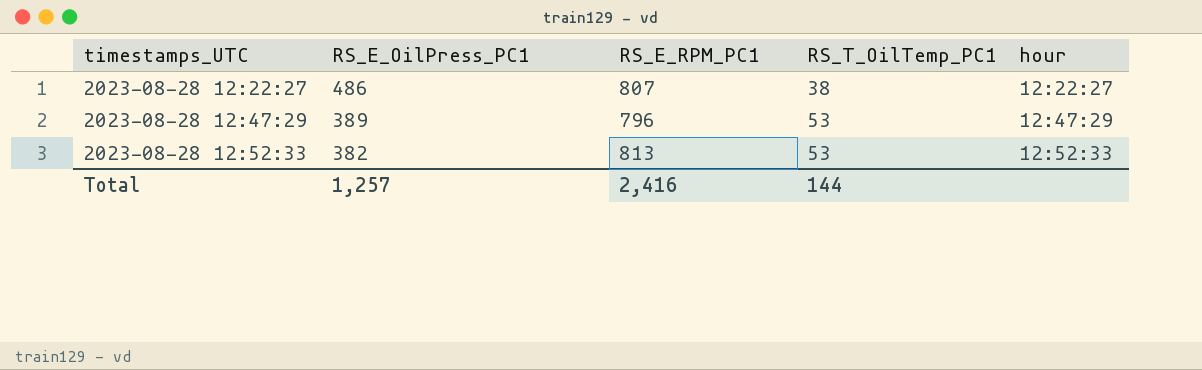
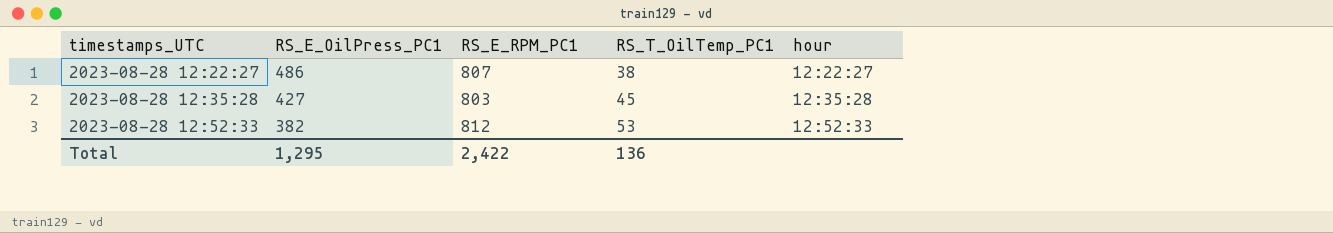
row 2023-08-28 12:47:29: 389 | 796 | 53 | 12:47:29 -> none
row 2023-08-28 12:35:28: none -> 427 | 803 | 45 | 12:35:28
2023-08-28 12:52:33 | RS_E_RPM_PC1: 813 -> 812
Total | RS_E_OilPress_PC1: 1,257 -> 1,295
Total | RS_E_RPM_PC1: 2,416 -> 2,422
Total | RS_T_OilTemp_PC1: 144 -> 136

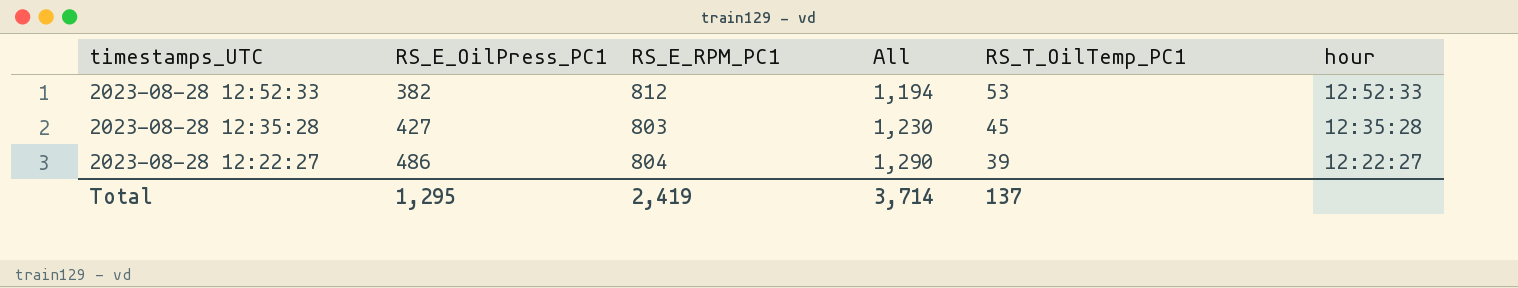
row order: timestamps_UTC ascending -> timestamps_UTC descending
column All | formula: none -> [RS_E_OilPress_PC1] + [RS_E_RPM_PC1]
2023-08-28 12:22:27 | RS_E_RPM_PC1: 807 -> 804
2023-08-28 12:22:27 | RS_T_OilTemp_PC1: 38 -> 39
Total | RS_E_RPM_PC1: 2,422 -> 2,419
Total | RS_T_OilTemp_PC1: 136 -> 137

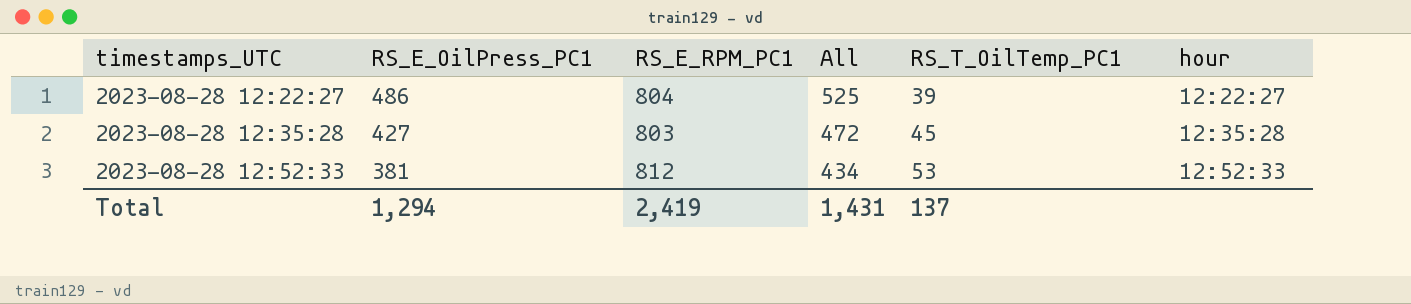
row order: timestamps_UTC descending -> timestamps_UTC ascending
column All | formula: [RS_E_OilPress_PC1] + [RS_E_RPM_PC1] -> [RS_E_OilPress_PC1] + [RS_T_OilTemp_PC1]
2023-08-28 12:52:33 | RS_E_OilPress_PC1: 382 -> 381
Total | RS_E_OilPress_PC1: 1,295 -> 1,294
Total | All: 3,714 -> 1,431

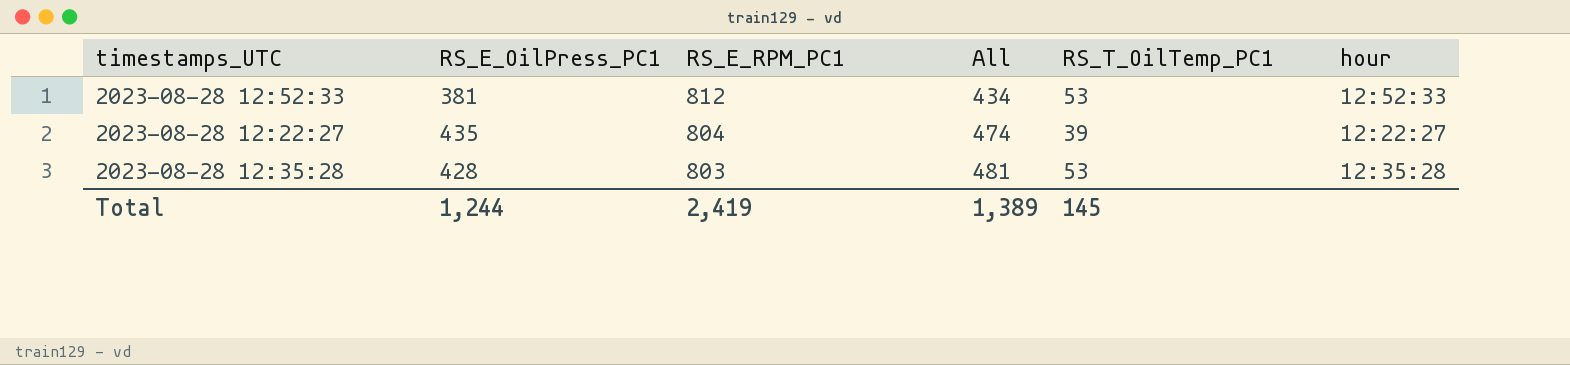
row order: timestamps_UTC ascending -> RS_E_RPM_PC1 descending
2023-08-28 12:22:27 | RS_E_OilPress_PC1: 486 -> 435
2023-08-28 12:22:27 | All: 525 -> 474
2023-08-28 12:35:28 | RS_E_OilPress_PC1: 427 -> 428
2023-08-28 12:35:28 | All: 472 -> 481
2023-08-28 12:35:28 | RS_T_OilTemp_PC1: 45 -> 53
Total | RS_E_OilPress_PC1: 1,294 -> 1,244
Total | All: 1,431 -> 1,389
Total | RS_T_OilTemp_PC1: 137 -> 145

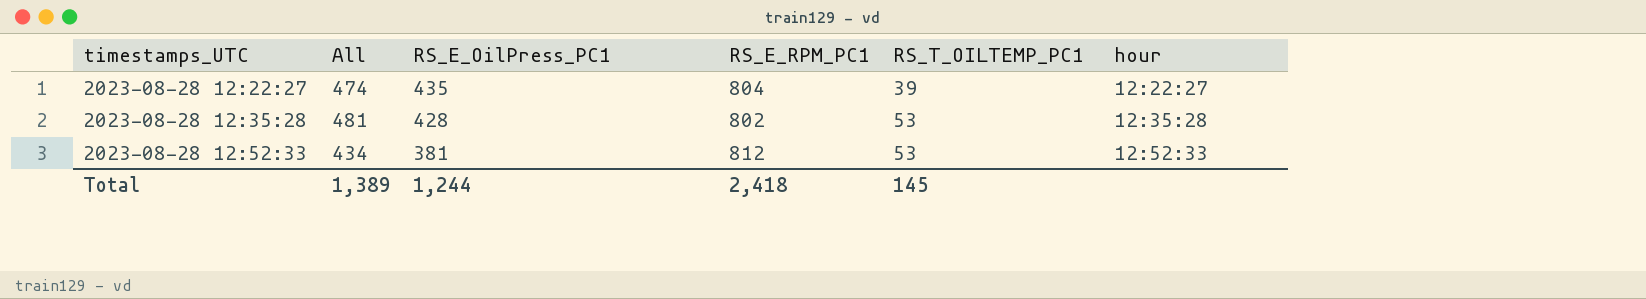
row order: RS_E_RPM_PC1 descending -> timestamps_UTC ascending
column All | position: 4 -> 2
column name: RS_T_OilTemp_PC1 -> RS_T_OILTEMP_PC1
2023-08-28 12:35:28 | RS_E_RPM_PC1: 803 -> 802
Total | RS_E_RPM_PC1: 2,419 -> 2,418

